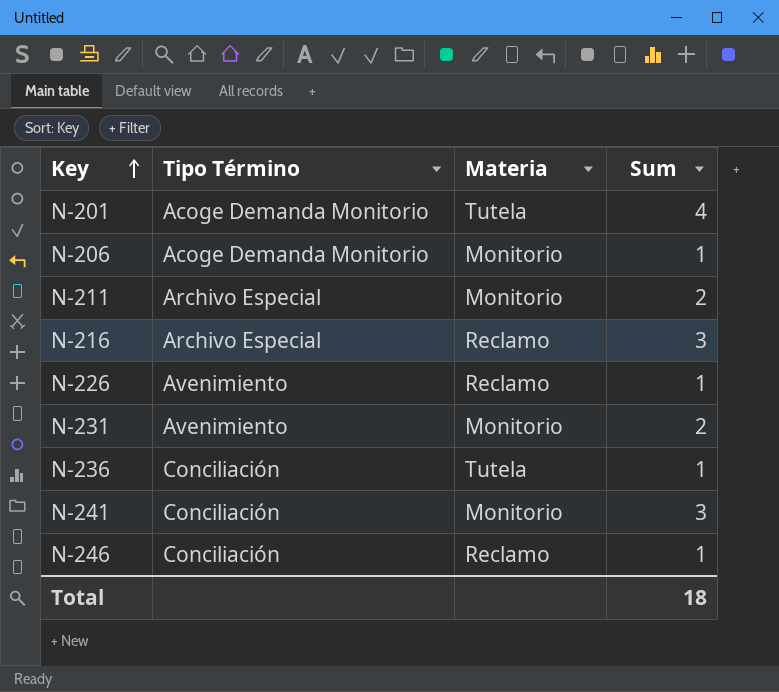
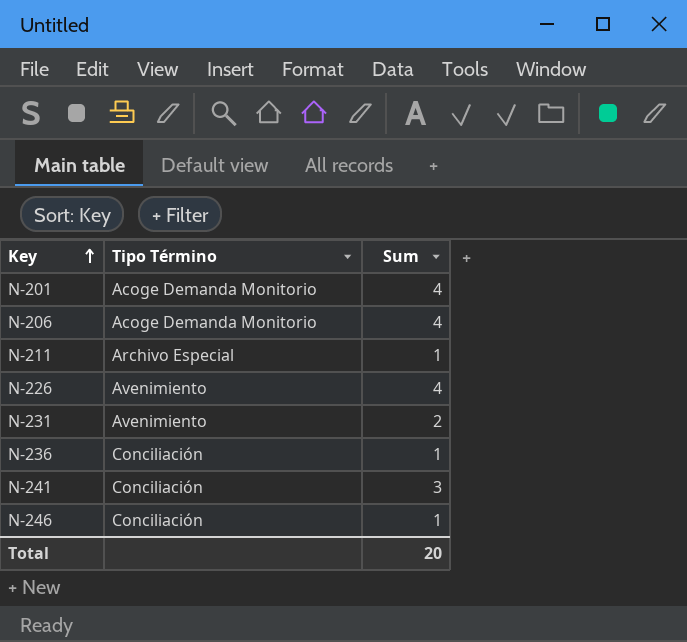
column Materia | position: 3 -> none
row N-216: Archivo Especial | Reclamo | 3 -> none
N-206 | Sum: 1 -> 4
N-211 | Sum: 2 -> 1
N-226 | Sum: 1 -> 4
Total | Sum: 18 -> 20

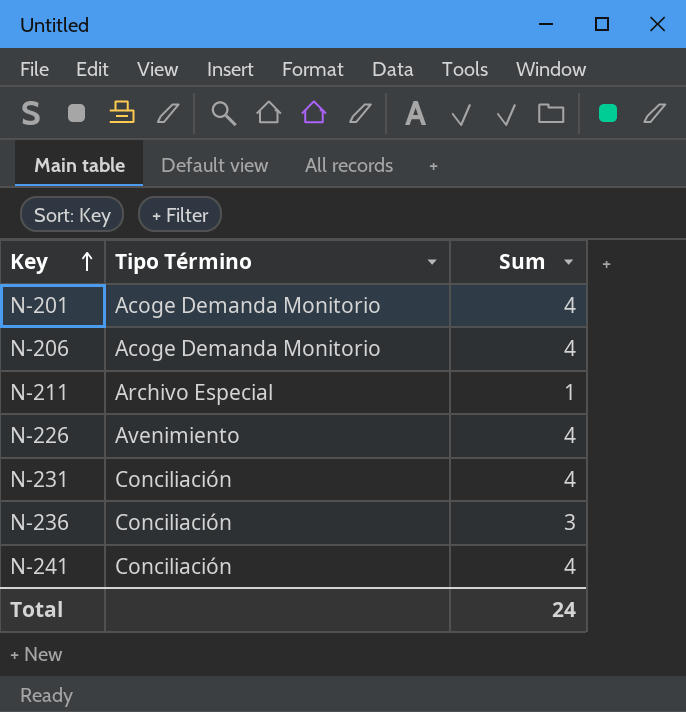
row N-246: Conciliación | 1 -> none
N-231 | Tipo Término: Avenimiento -> Conciliación
N-231 | Sum: 2 -> 4
N-236 | Sum: 1 -> 3
N-241 | Sum: 3 -> 4
Total | Sum: 20 -> 24

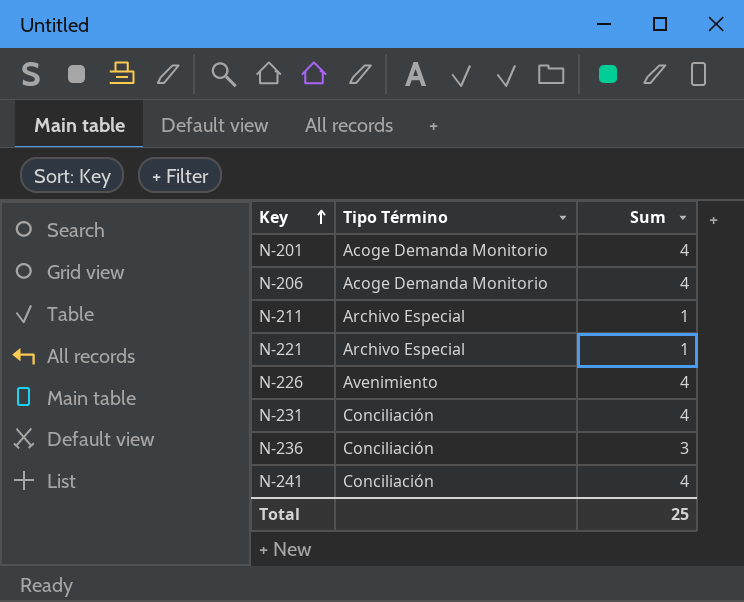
row N-221: none -> Archivo Especial | 1
Total | Sum: 24 -> 25

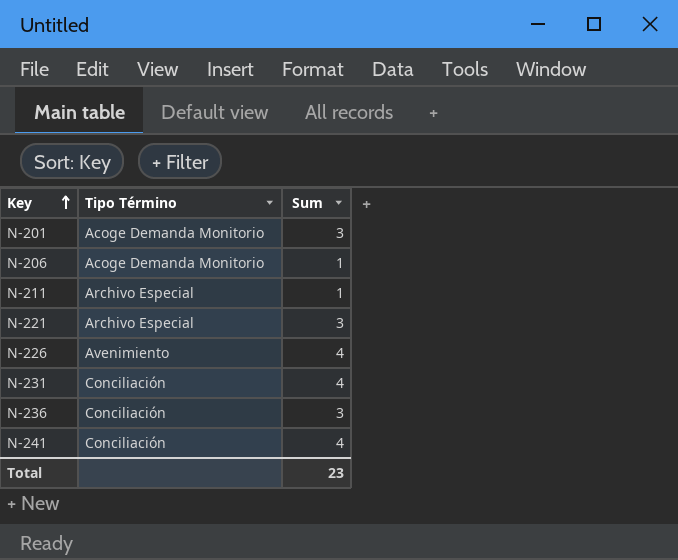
N-201 | Sum: 4 -> 3
N-206 | Sum: 4 -> 1
N-221 | Sum: 1 -> 3
Total | Sum: 25 -> 23

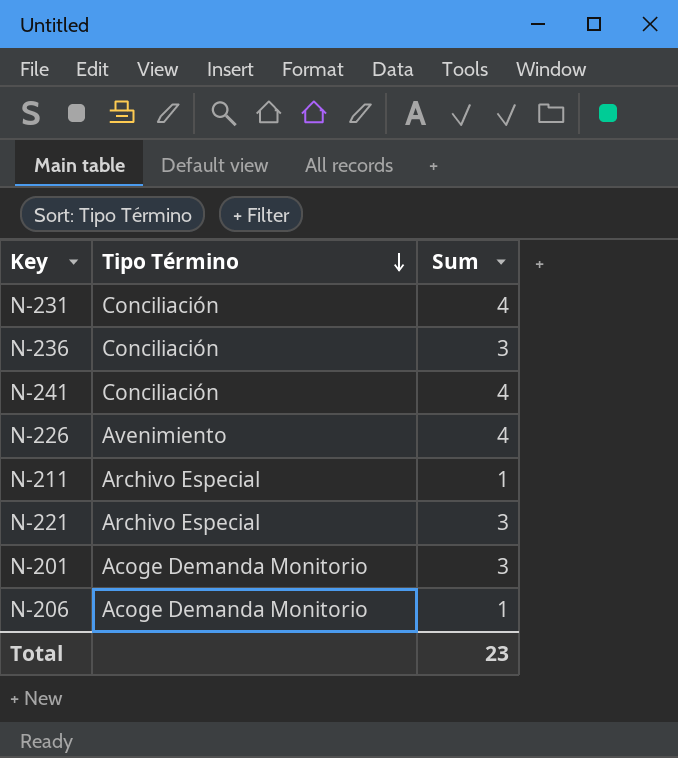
row order: Key ascending -> Tipo Término descending

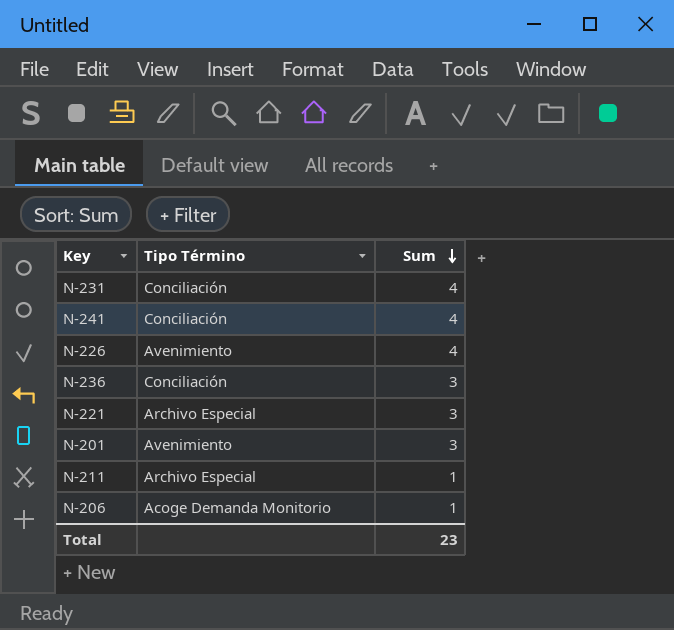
row order: Tipo Término descending -> Sum descending
N-201 | Tipo Término: Acoge Demanda Monitorio -> Avenimiento

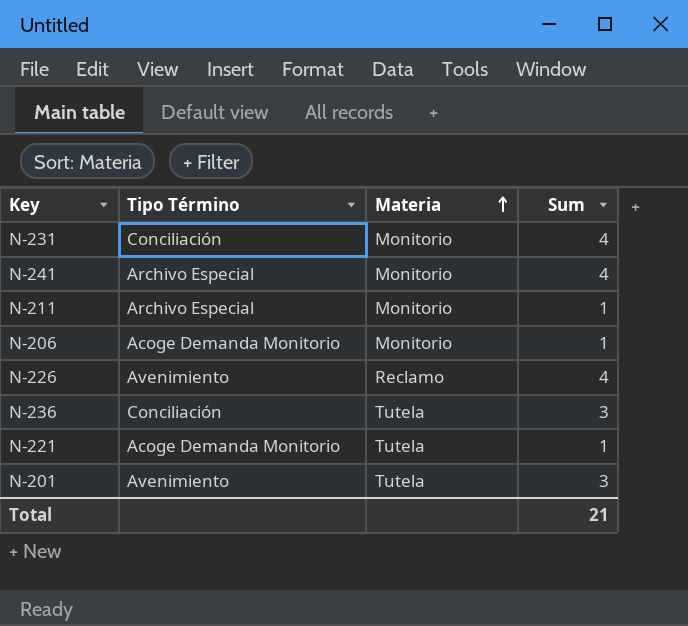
row order: Sum descending -> Materia ascending
column Materia | position: none -> 3
N-241 | Tipo Término: Conciliación -> Archivo Especial
N-221 | Tipo Término: Archivo Especial -> Acoge Demanda Monitorio
N-221 | Sum: 3 -> 1
Total | Sum: 23 -> 21

